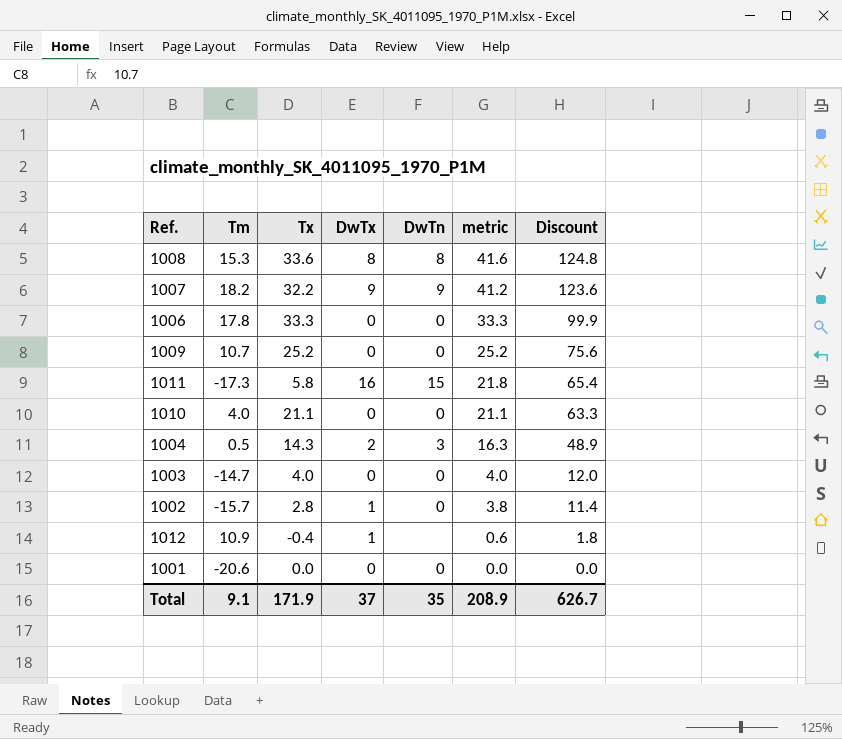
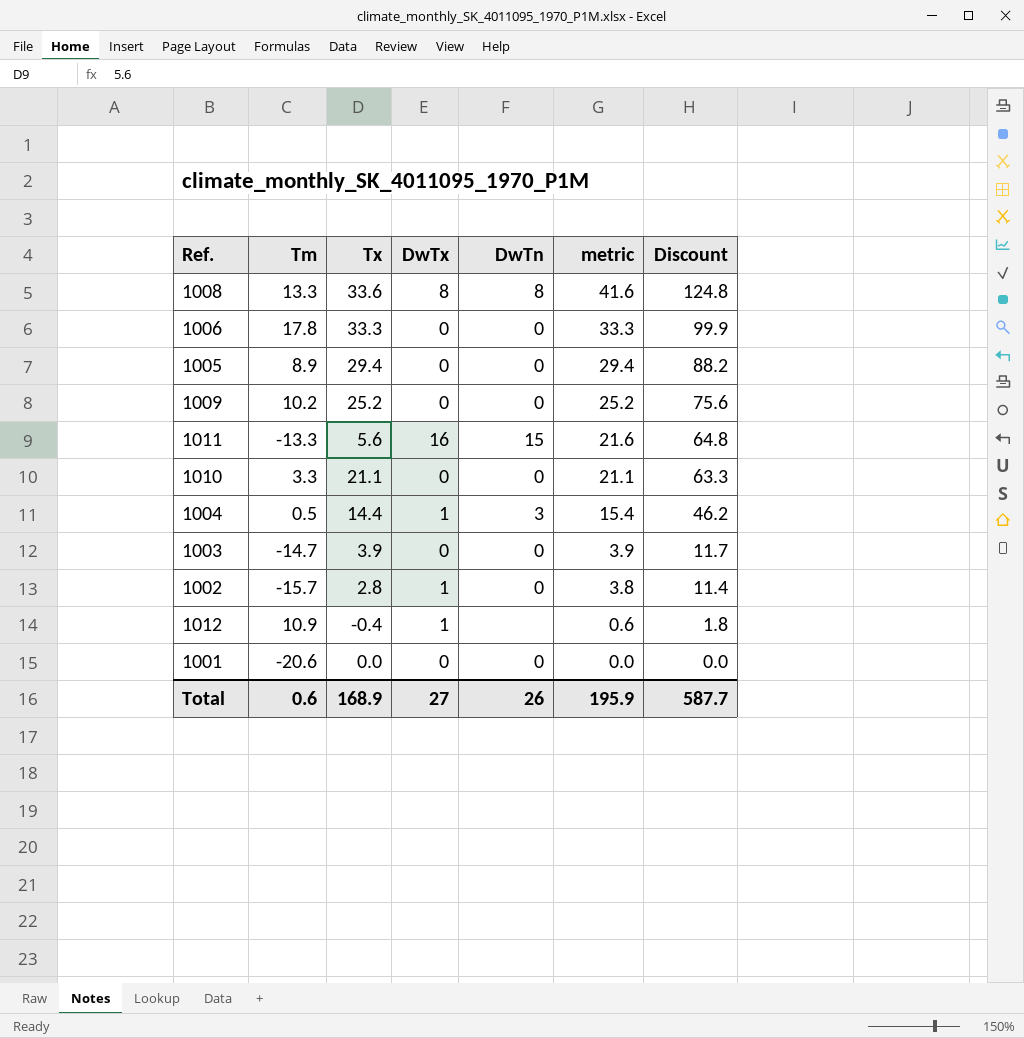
row 1007: 18.2 | 32.2 | 9 | 9 | 41.2 | 123.6 -> none
1008 | Tm: 15.3 -> 13.3
row 1005: none -> 8.9 | 29.4 | 0 | 0 | 29.4 | 88.2
1009 | Tm: 10.7 -> 10.2
1011 | Tm: -17.3 -> -13.3
1011 | Tx: 5.8 -> 5.6
1011 | metric: 21.8 -> 21.6
1011 | Discount: 65.4 -> 64.8
1010 | Tm: 4.0 -> 3.3
1004 | Tx: 14.3 -> 14.4
1004 | DwTx: 2 -> 1
1004 | metric: 16.3 -> 15.4
1004 | Discount: 48.9 -> 46.2
1003 | Tx: 4.0 -> 3.9
1003 | metric: 4.0 -> 3.9
1003 | Discount: 12.0 -> 11.7
Total | Tm: 9.1 -> 0.6
Total | Tx: 171.9 -> 168.9
Total | DwTx: 37 -> 27
Total | DwTn: 35 -> 26
Total | metric: 208.9 -> 195.9
Total | Discount: 626.7 -> 587.7

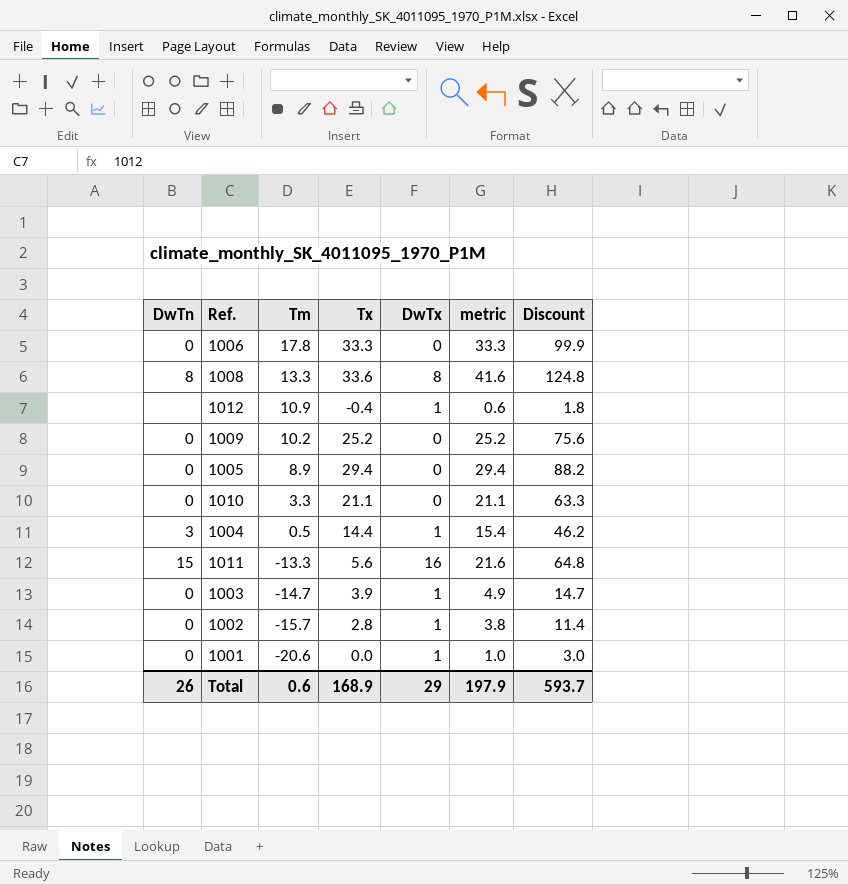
row order: metric descending -> Tm descending
column DwTn | position: 5 -> 1
1003 | DwTx: 0 -> 1
1003 | metric: 3.9 -> 4.9
1003 | Discount: 11.7 -> 14.7
1001 | DwTx: 0 -> 1
1001 | metric: 0.0 -> 1.0
1001 | Discount: 0.0 -> 3.0
Total | DwTx: 27 -> 29
Total | metric: 195.9 -> 197.9
Total | Discount: 587.7 -> 593.7

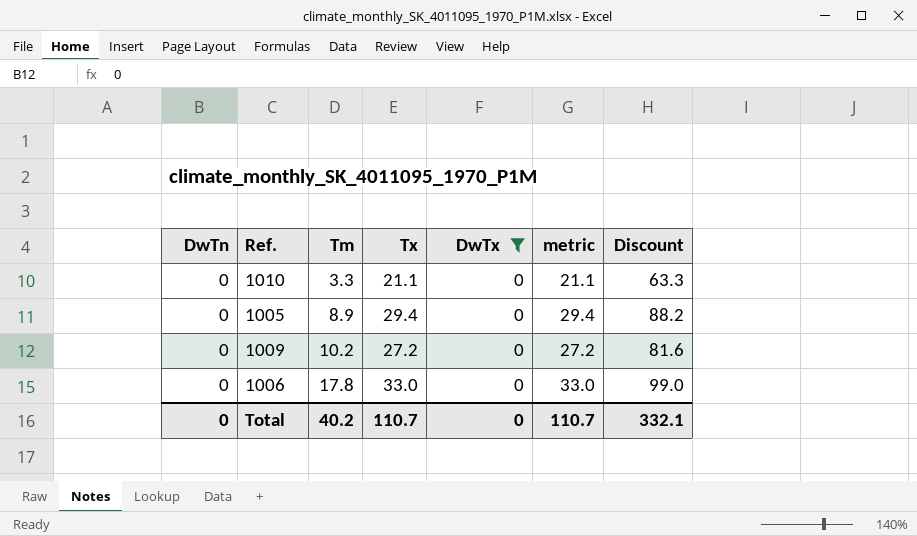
filter: none -> DwTx = 0
row order: Tm descending -> Tm ascending
1009 | Tx: 25.2 -> 27.2
1009 | metric: 25.2 -> 27.2
1009 | Discount: 75.6 -> 81.6
1006 | Tx: 33.3 -> 33.0
1006 | metric: 33.3 -> 33.0
1006 | Discount: 99.9 -> 99.0
Total | DwTn: 26 -> 0
Total | Tm: 0.6 -> 40.2
Total | Tx: 168.9 -> 110.7
Total | DwTx: 29 -> 0
Total | metric: 197.9 -> 110.7
Total | Discount: 593.7 -> 332.1

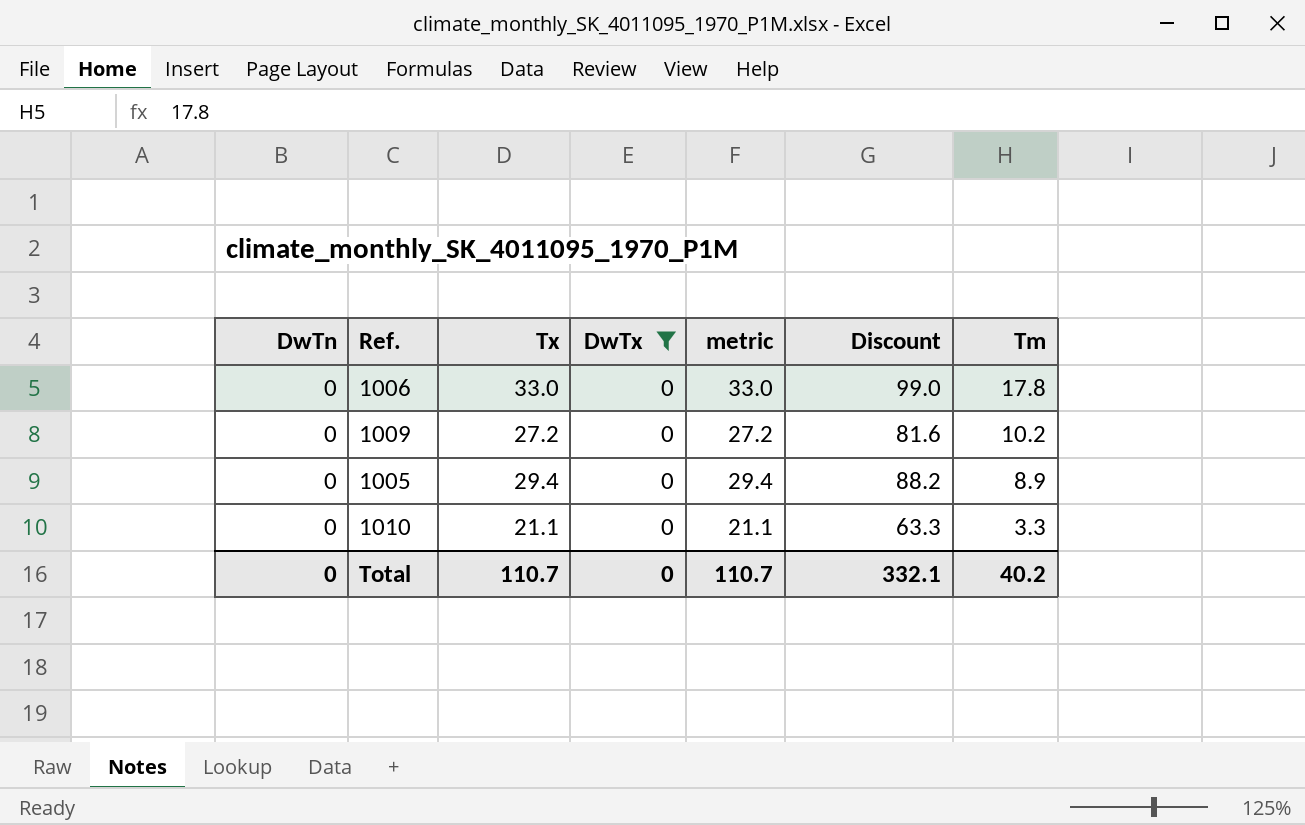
row order: Tm ascending -> Tm descending
column Tm | position: 3 -> 7

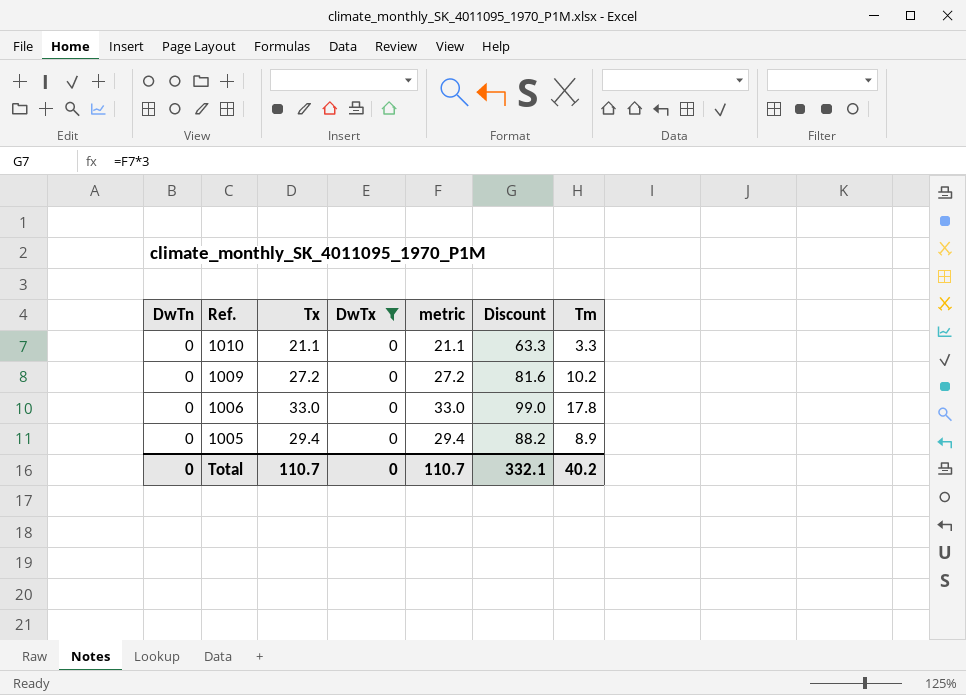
row order: Tm descending -> Ref. descending

